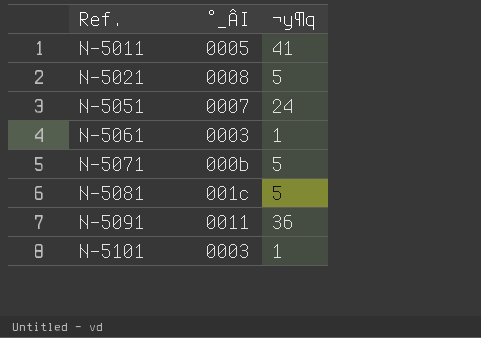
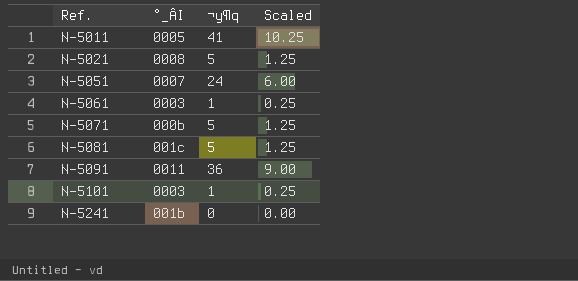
column Scaled | formula: none -> [¬y¶q] * 0.25
row N-5241: none -> 001b | 0 | 0.00

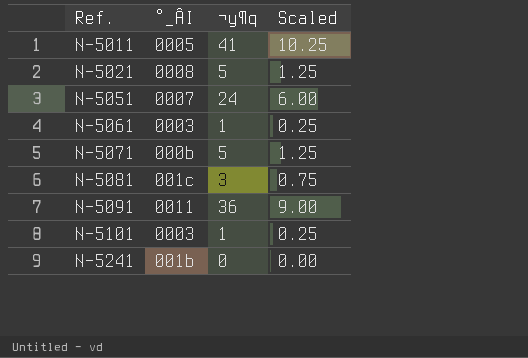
N-5081 | ¬y¶q: 5 -> 3
N-5081 | Scaled: 1.25 -> 0.75

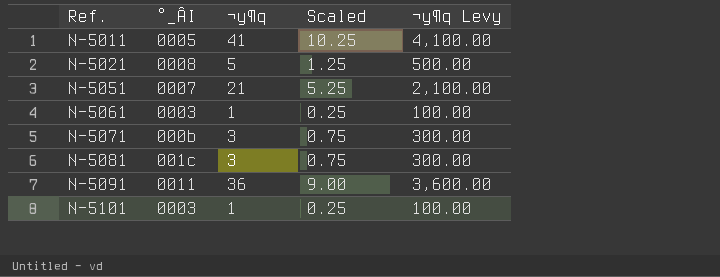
column ¬y¶q Levy | formula: none -> [¬y¶q] * 100
row N-5241: 001b | 0 | 0.00 -> none
N-5051 | ¬y¶q: 24 -> 21
N-5051 | Scaled: 6.00 -> 5.25
N-5071 | ¬y¶q: 5 -> 3
N-5071 | Scaled: 1.25 -> 0.75

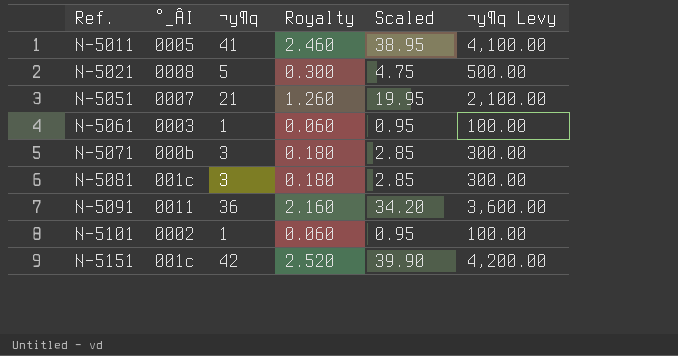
column Royalty | formula: none -> [¬y¶q] * 0.06
column Scaled | formula: [¬y¶q] * 0.25 -> [¬y¶q] * 0.95
N-5101 | °_ÂI: 0003 -> 0002
row N-5151: none -> 001c | 42 | 2.520 | 39.90 | 4,200.00

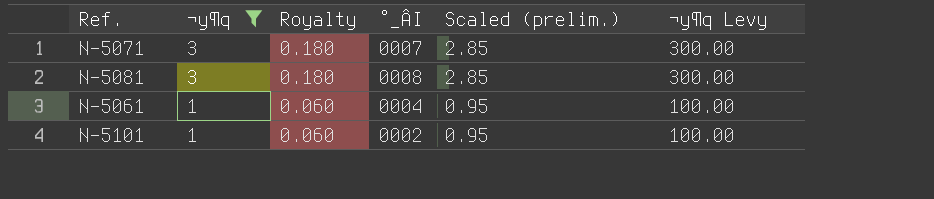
filter: none -> ¬y¶q <= 3
row order: Ref. ascending -> ¬y¶q descending
column °_ÂI | position: 2 -> 4
column name: Scaled -> Scaled (prelim.)
N-5071 | °_ÂI: 000b -> 0007
N-5081 | °_ÂI: 001c -> 0008
N-5061 | °_ÂI: 0003 -> 0004

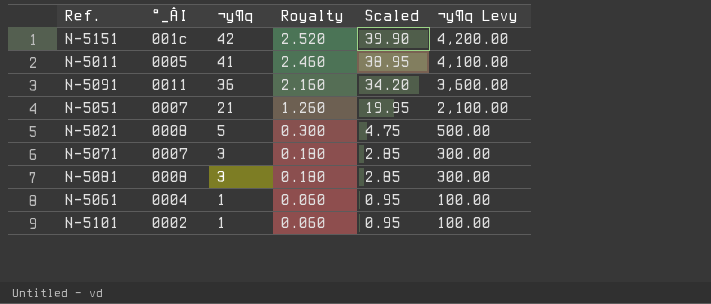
filter: ¬y¶q <= 3 -> none
column °_ÂI | position: 4 -> 2
column name: Scaled (prelim.) -> Scaled

